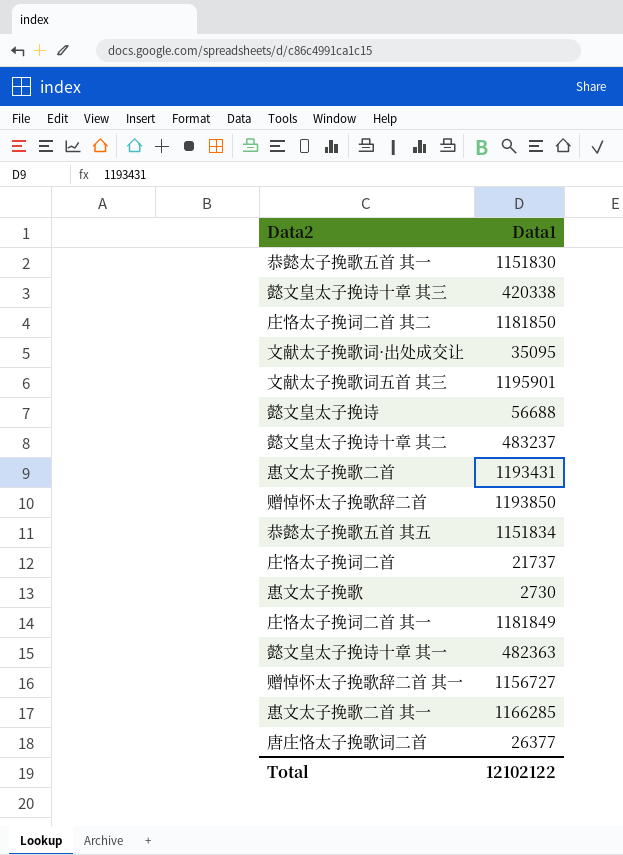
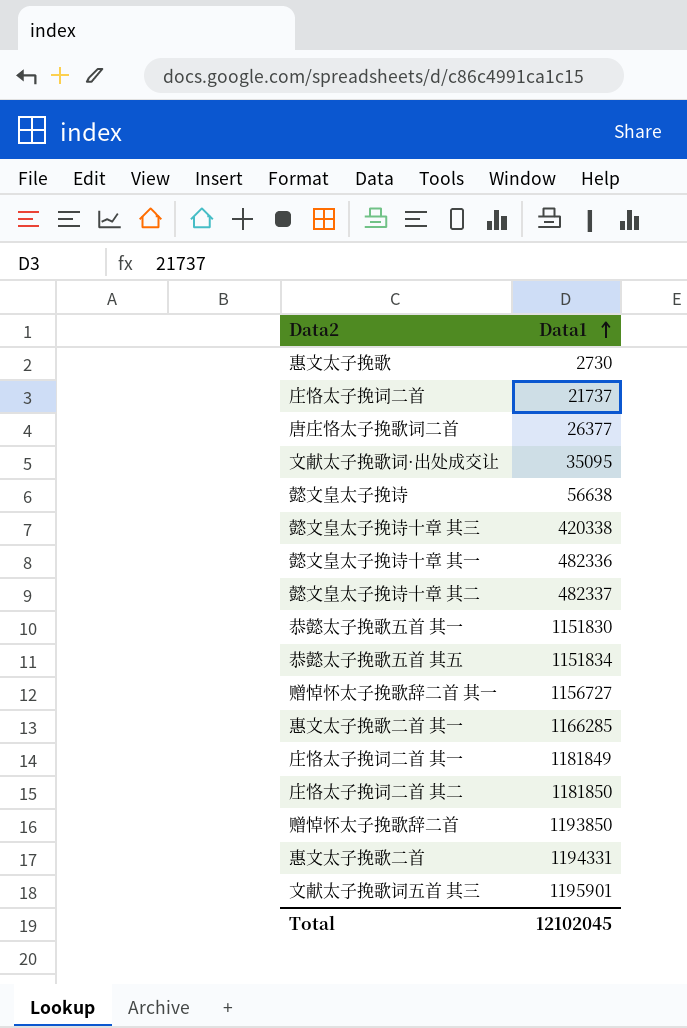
row order: none -> Data1 ascending
懿文皇太子挽诗 | Data1: 56688 -> 56638
懿文皇太子挽诗十章 其一 | Data1: 482363 -> 482336
懿文皇太子挽诗十章 其二 | Data1: 483237 -> 482337
惠文太子挽歌二首 | Data1: 1193431 -> 1194331
Total | Data1: 12102122 -> 12102045

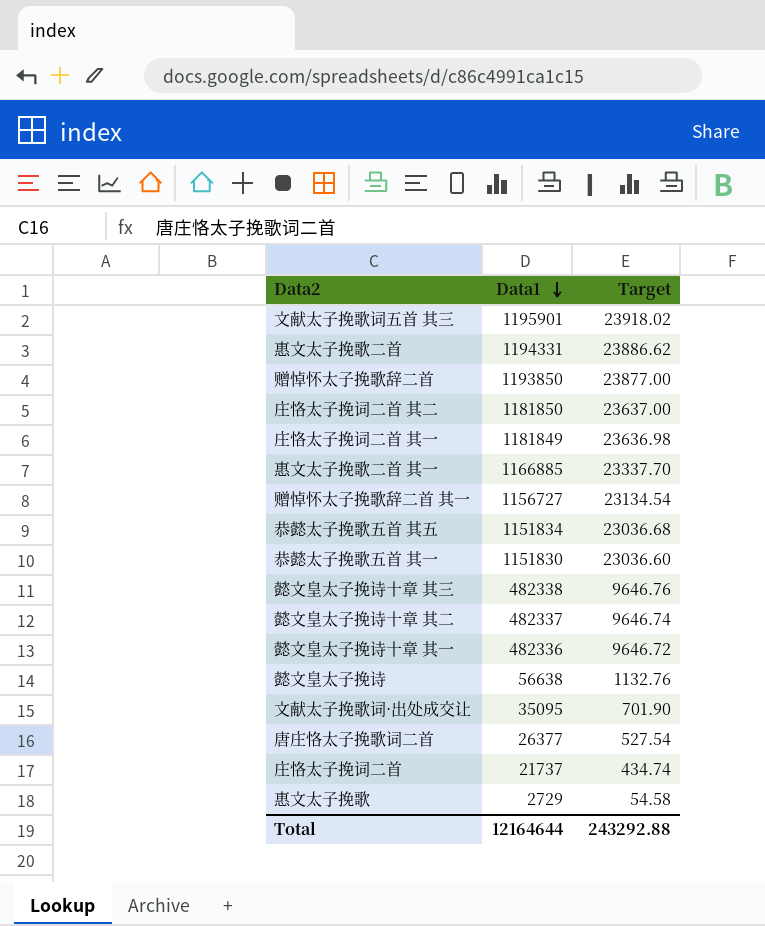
row order: Data1 ascending -> Data1 descending
column Target | formula: none -> [Data1] * 0.02
惠文太子挽歌二首 其一 | Data1: 1166285 -> 1166885
懿文皇太子挽诗十章 其三 | Data1: 420338 -> 482338
惠文太子挽歌 | Data1: 2730 -> 2729
Total | Data1: 12102045 -> 12164644

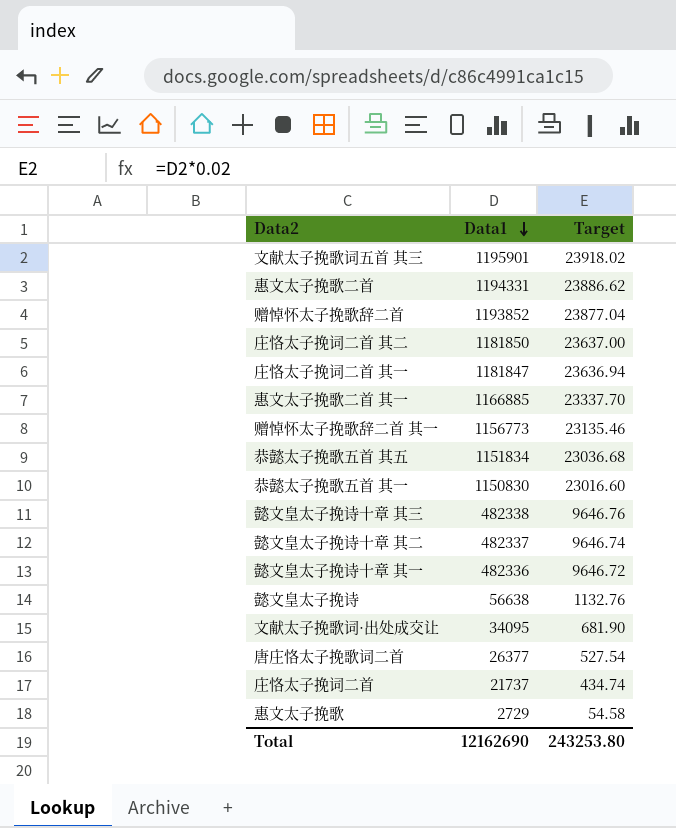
赠悼怀太子挽歌辞二首 | Data1: 1193850 -> 1193852
赠悼怀太子挽歌辞二首 | Target: 23877.00 -> 23877.04
庄恪太子挽词二首 其一 | Data1: 1181849 -> 1181847
庄恪太子挽词二首 其一 | Target: 23636.98 -> 23636.94
赠悼怀太子挽歌辞二首 其一 | Data1: 1156727 -> 1156773
赠悼怀太子挽歌辞二首 其一 | Target: 23134.54 -> 23135.46
恭懿太子挽歌五首 其一 | Data1: 1151830 -> 1150830
恭懿太子挽歌五首 其一 | Target: 23036.60 -> 23016.60
文献太子挽歌词·出处成交让 | Data1: 35095 -> 34095
文献太子挽歌词·出处成交让 | Target: 701.90 -> 681.90
Total | Data1: 12164644 -> 12162690
Total | Target: 243292.88 -> 243253.80

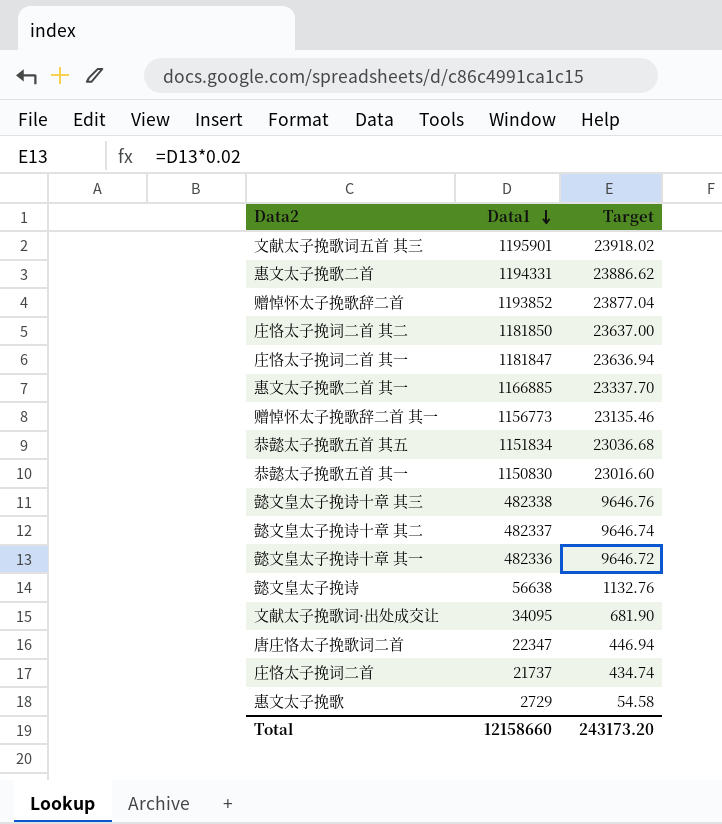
唐庄恪太子挽歌词二首 | Data1: 26377 -> 22347
唐庄恪太子挽歌词二首 | Target: 527.54 -> 446.94
Total | Data1: 12162690 -> 12158660
Total | Target: 243253.80 -> 243173.20

